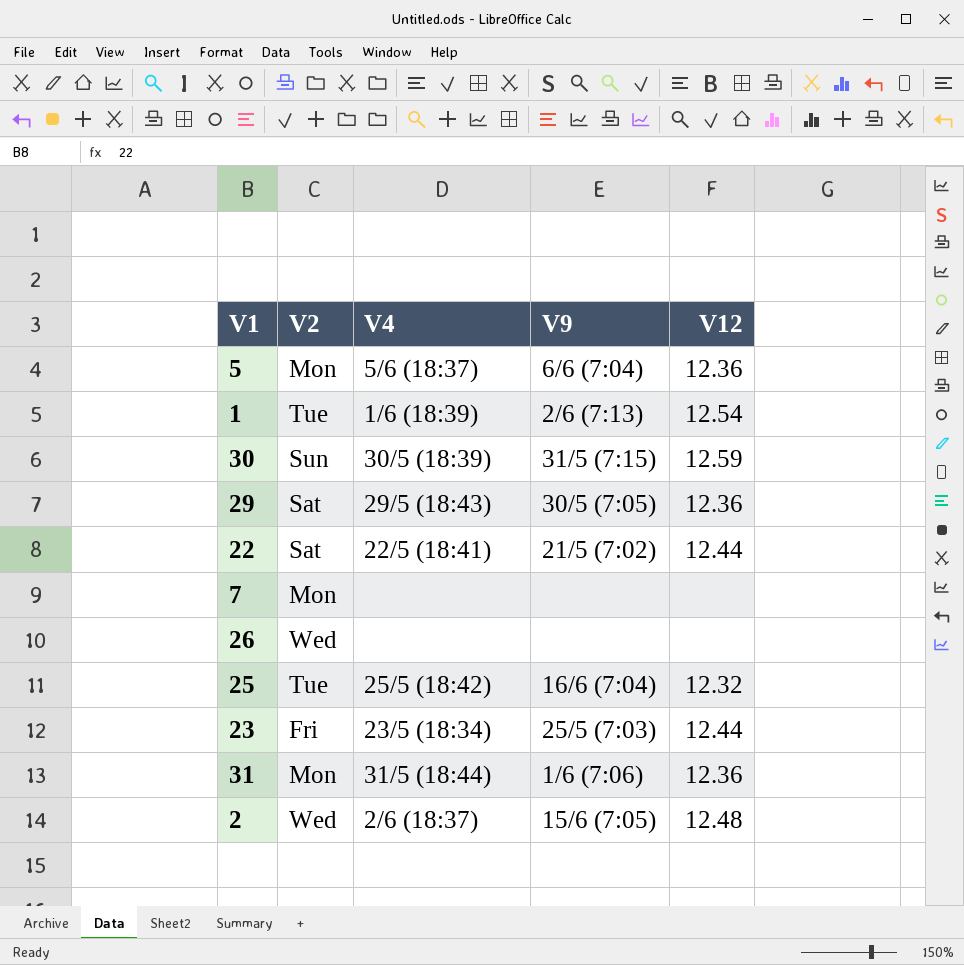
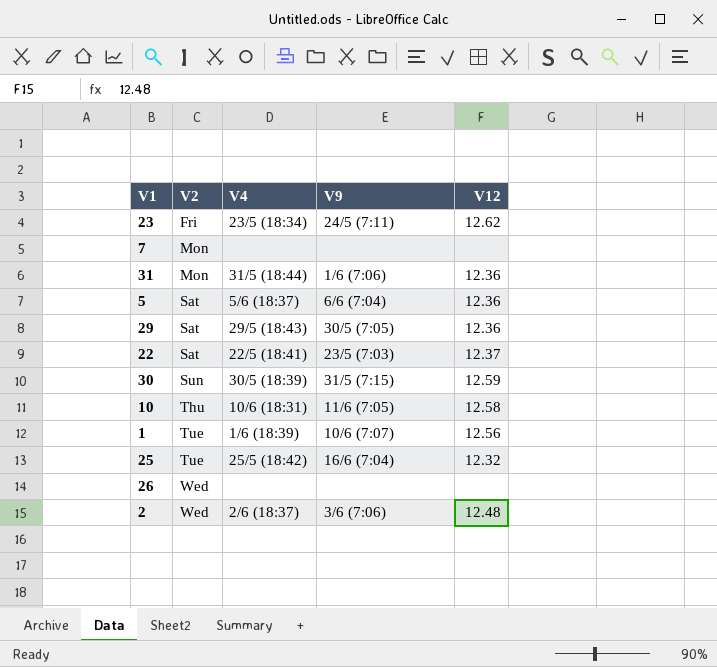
row order: none -> V2 ascending
23 | V9: 25/5 (7:03) -> 24/5 (7:11)
23 | V12: 12.44 -> 12.62
5 | V2: Mon -> Sat
22 | V9: 21/5 (7:02) -> 23/5 (7:03)
22 | V12: 12.44 -> 12.37
row 10: none -> Thu | 10/6 (18:31) | 11/6 (7:05) | 12.58
1 | V9: 2/6 (7:13) -> 10/6 (7:07)
1 | V12: 12.54 -> 12.56
2 | V9: 15/6 (7:05) -> 3/6 (7:06)

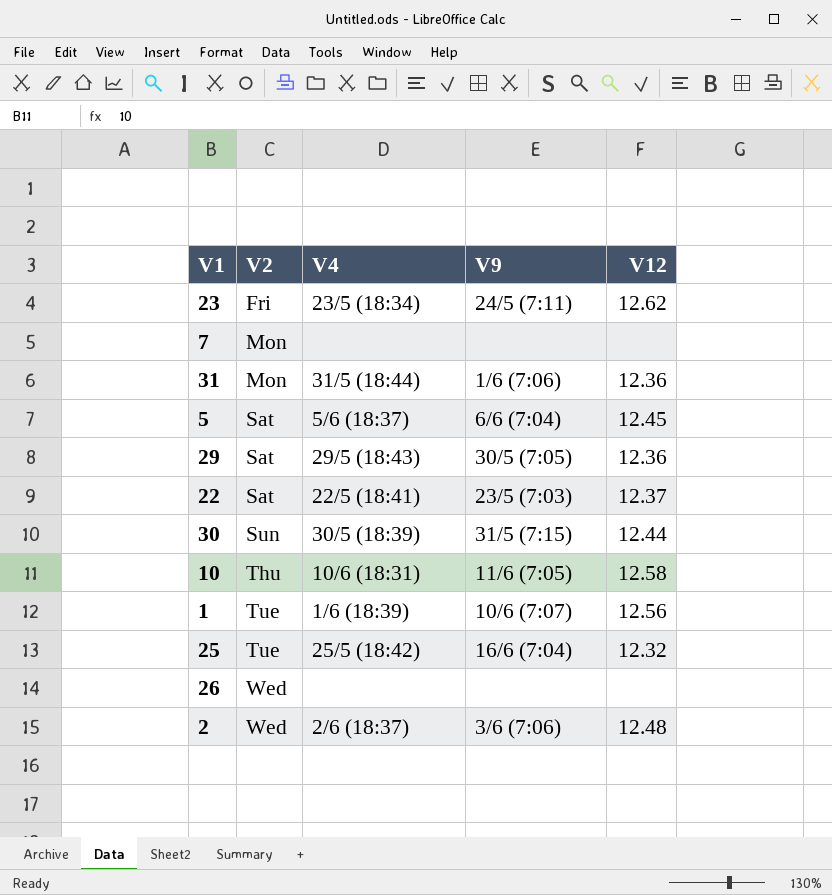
5 | V12: 12.36 -> 12.45
30 | V12: 12.59 -> 12.44

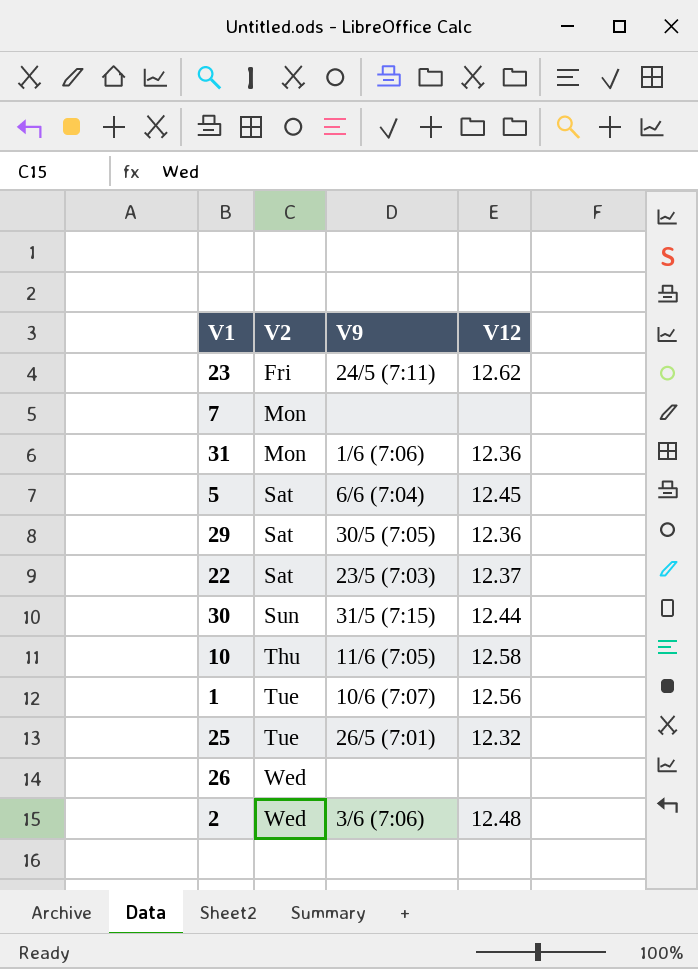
column V4 | position: 3 -> none
25 | V9: 16/6 (7:04) -> 26/5 (7:01)

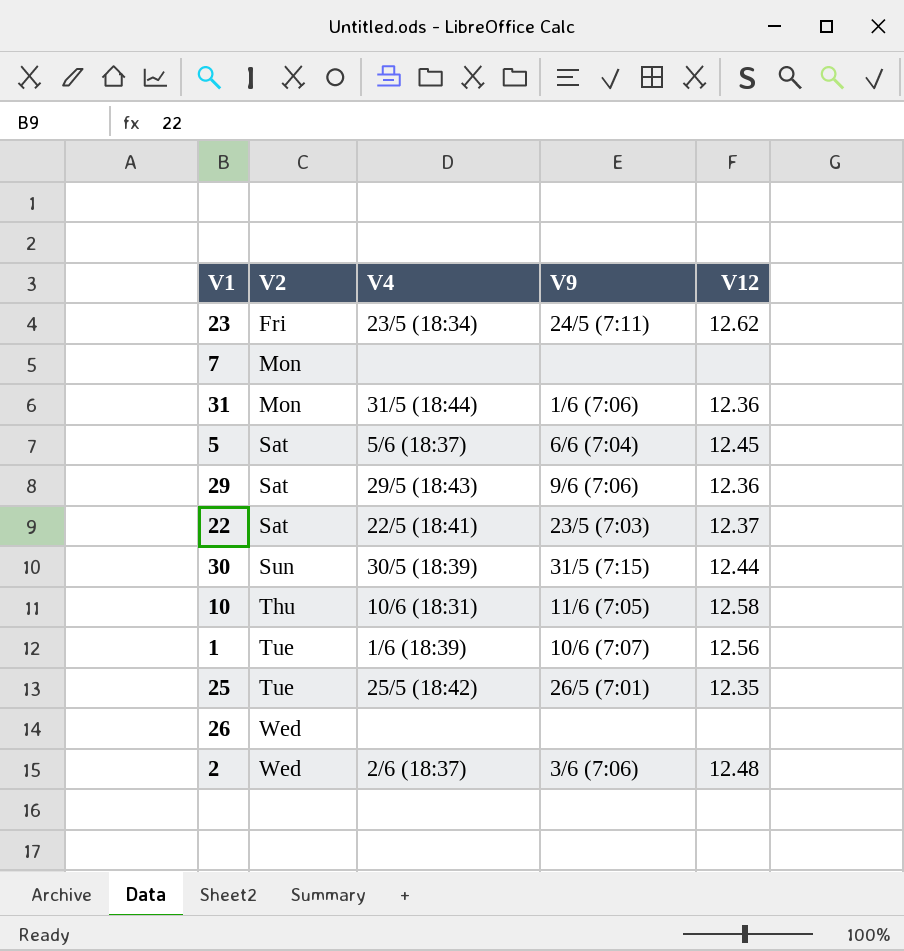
column V4 | position: none -> 3
29 | V9: 30/5 (7:05) -> 9/6 (7:06)
25 | V12: 12.32 -> 12.35

